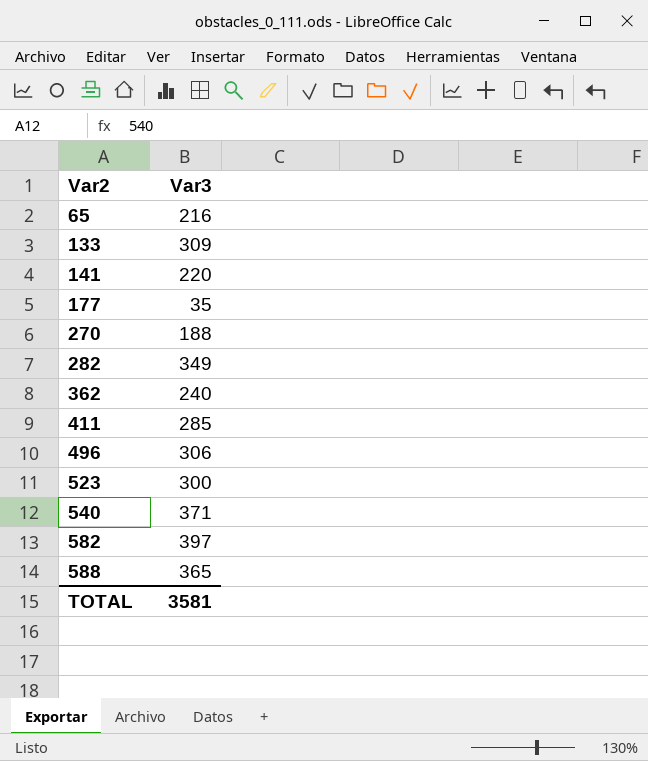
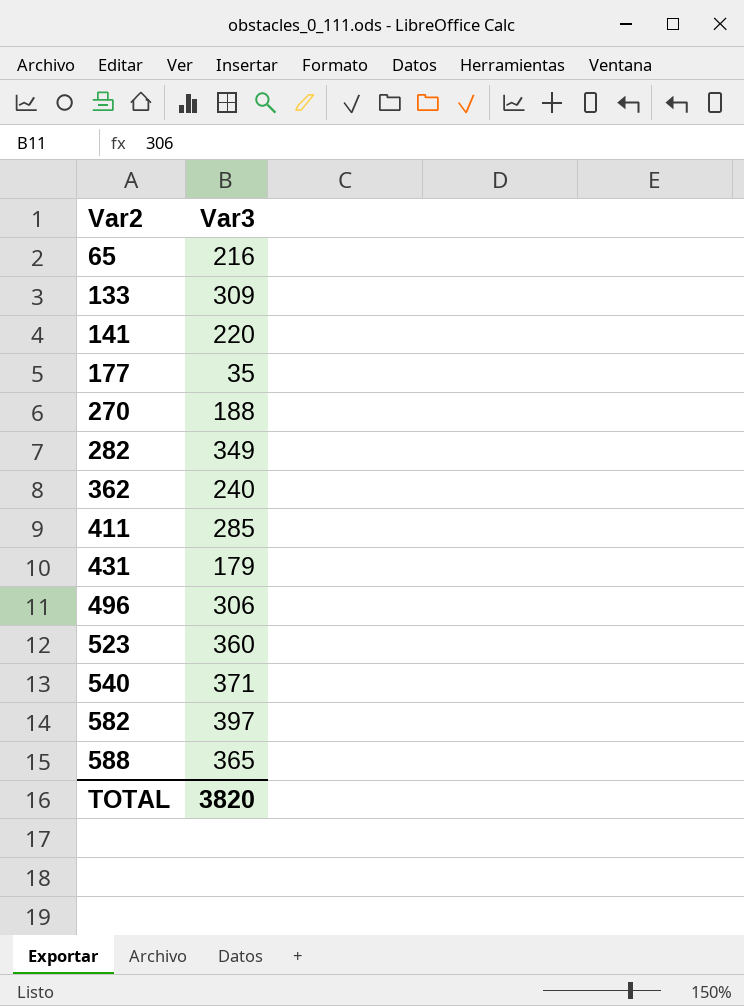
row 431: none -> 179
523 | Var3: 300 -> 360
TOTAL | Var3: 3581 -> 3820

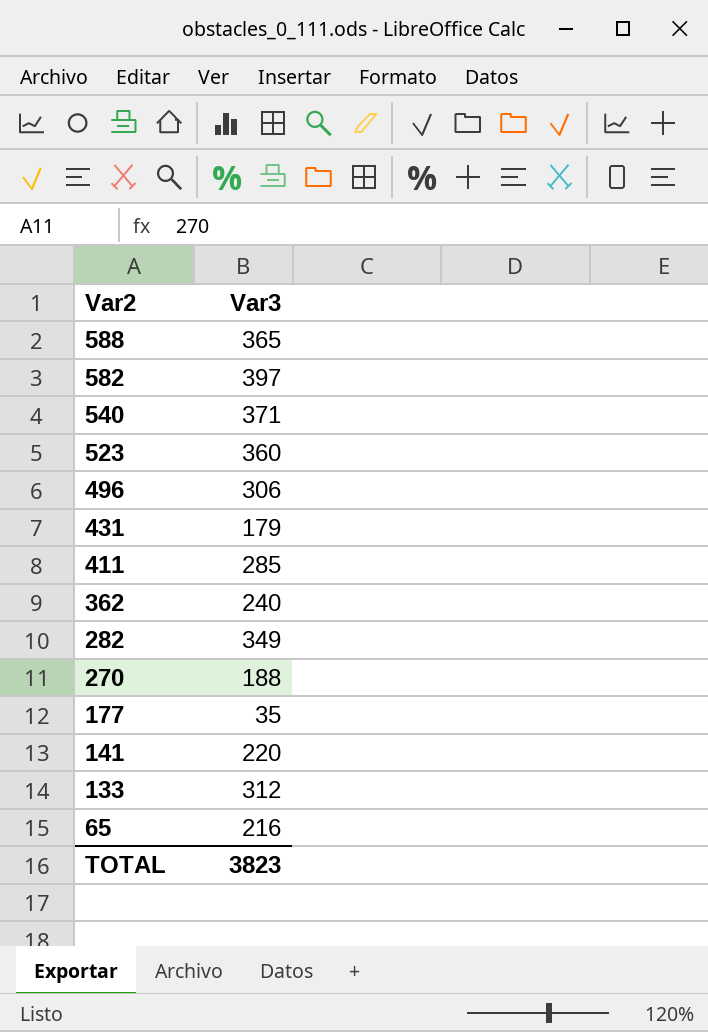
row order: Var2 ascending -> Var2 descending
133 | Var3: 309 -> 312
TOTAL | Var3: 3820 -> 3823

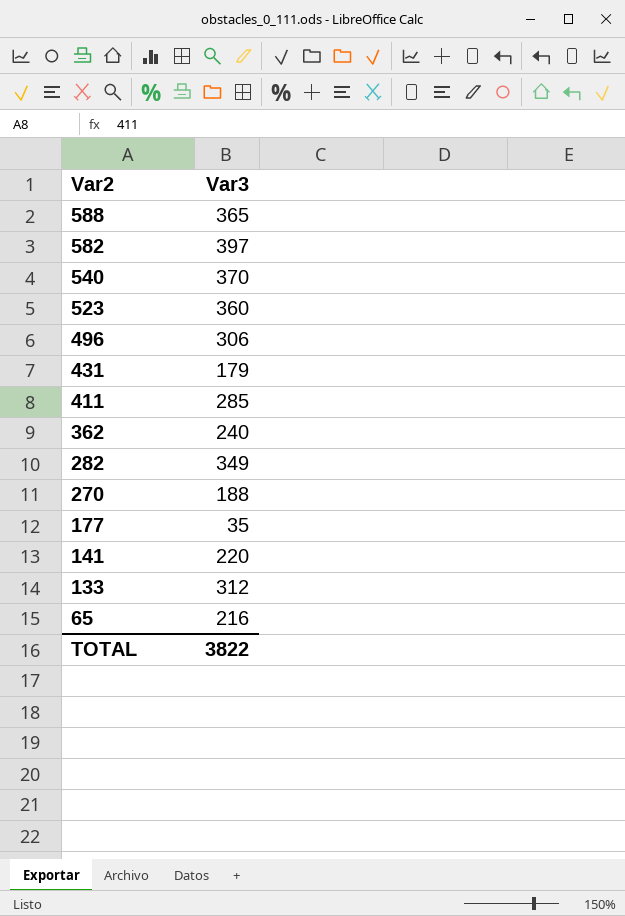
540 | Var3: 371 -> 370
TOTAL | Var3: 3823 -> 3822

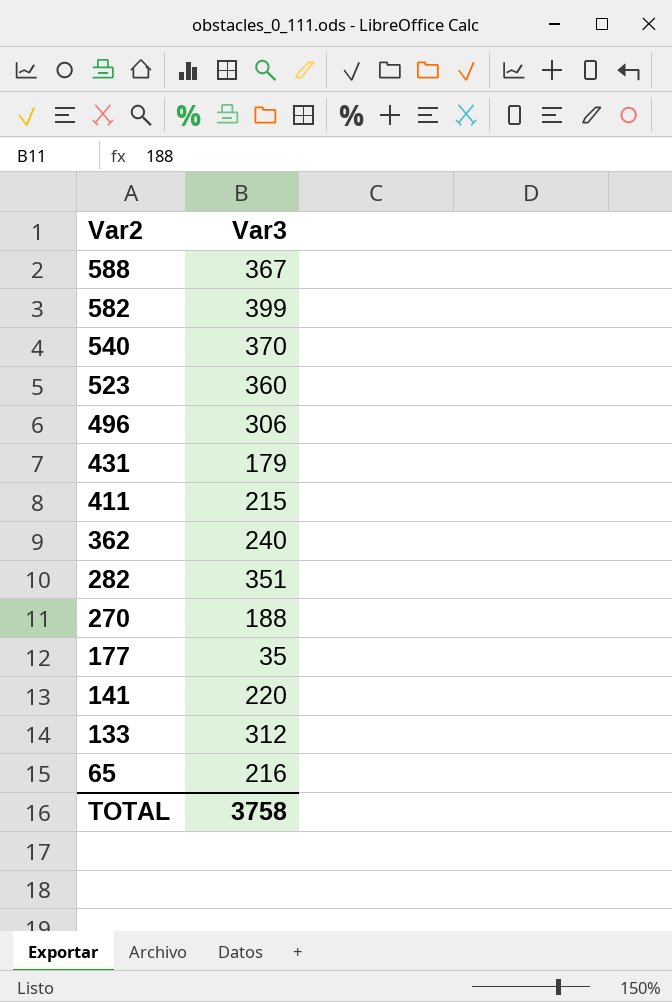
588 | Var3: 365 -> 367
582 | Var3: 397 -> 399
411 | Var3: 285 -> 215
282 | Var3: 349 -> 351
TOTAL | Var3: 3822 -> 3758

